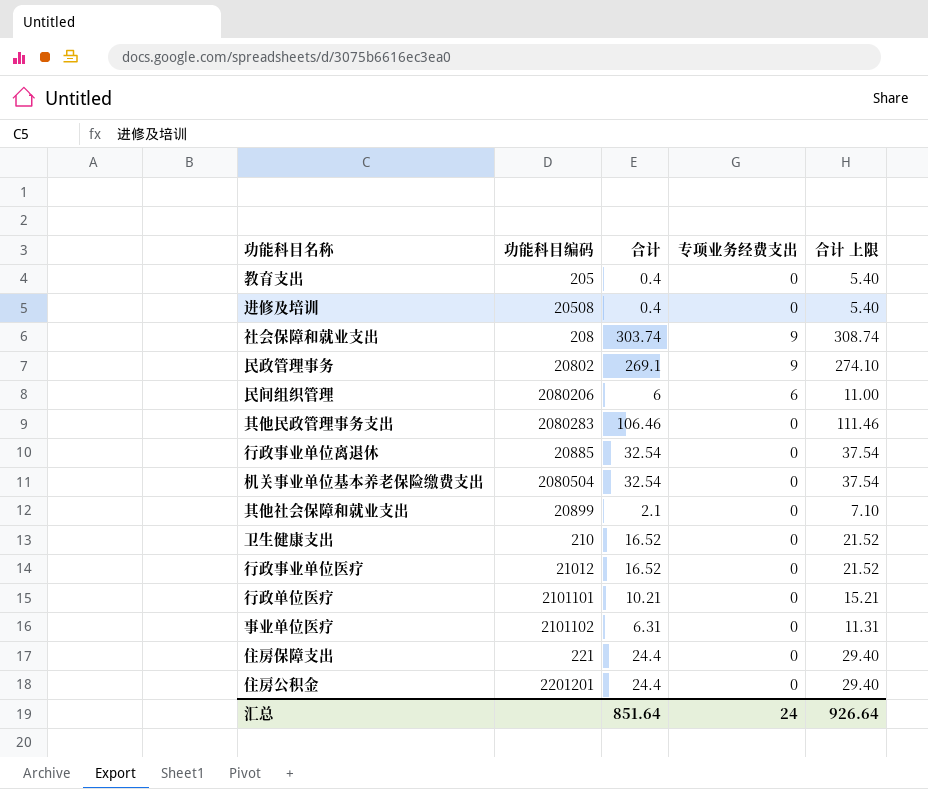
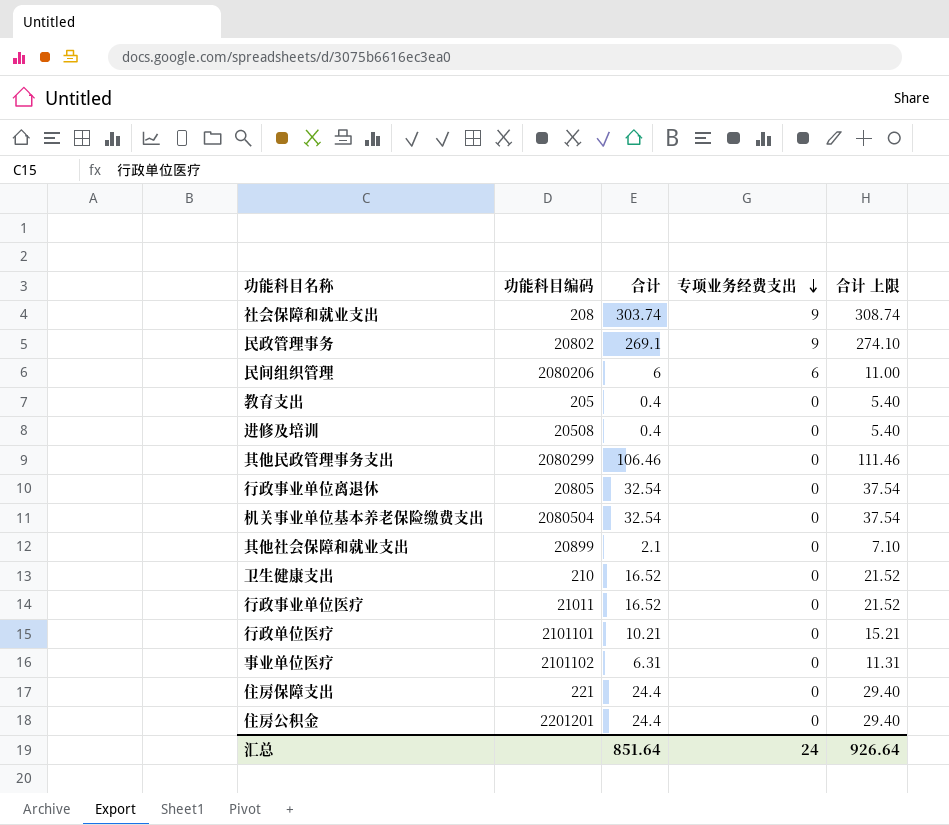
row order: none -> 专项业务经费支出 descending
其他民政管理事务支出 | 功能科目编码: 2080283 -> 2080299
行政事业单位离退休 | 功能科目编码: 20885 -> 20805
行政事业单位医疗 | 功能科目编码: 21012 -> 21011

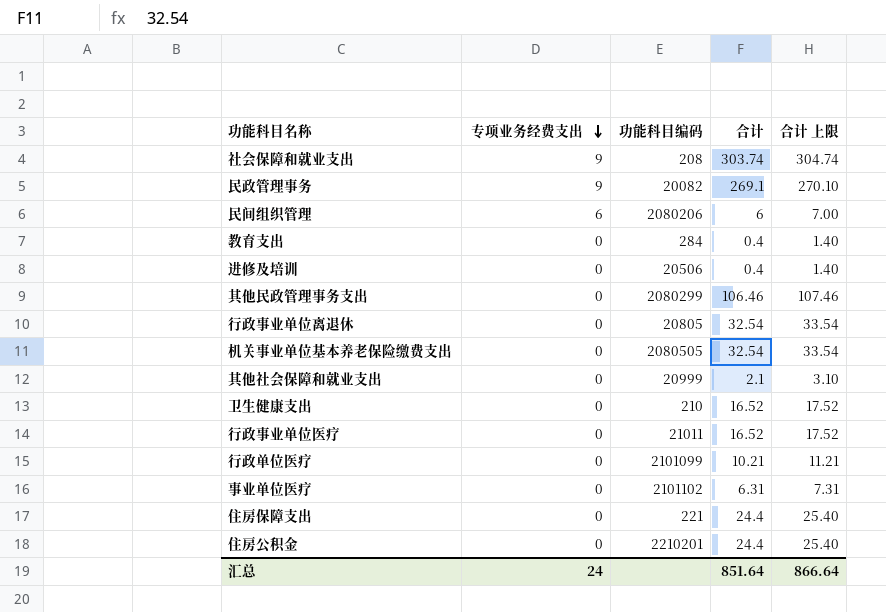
column 专项业务经费支出 | position: 4 -> 2
column 合计 上限 | formula: [合计] + 5 -> [合计] + 1
民政管理事务 | 功能科目编码: 20802 -> 20082
教育支出 | 功能科目编码: 205 -> 284
进修及培训 | 功能科目编码: 20508 -> 20506
机关事业单位基本养老保险缴费支出 | 功能科目编码: 2080504 -> 2080505
其他社会保障和就业支出 | 功能科目编码: 20899 -> 20999
行政单位医疗 | 功能科目编码: 2101101 -> 2101099
住房公积金 | 功能科目编码: 2201201 -> 2210201
汇总 | 合计 上限: 926.64 -> 866.64

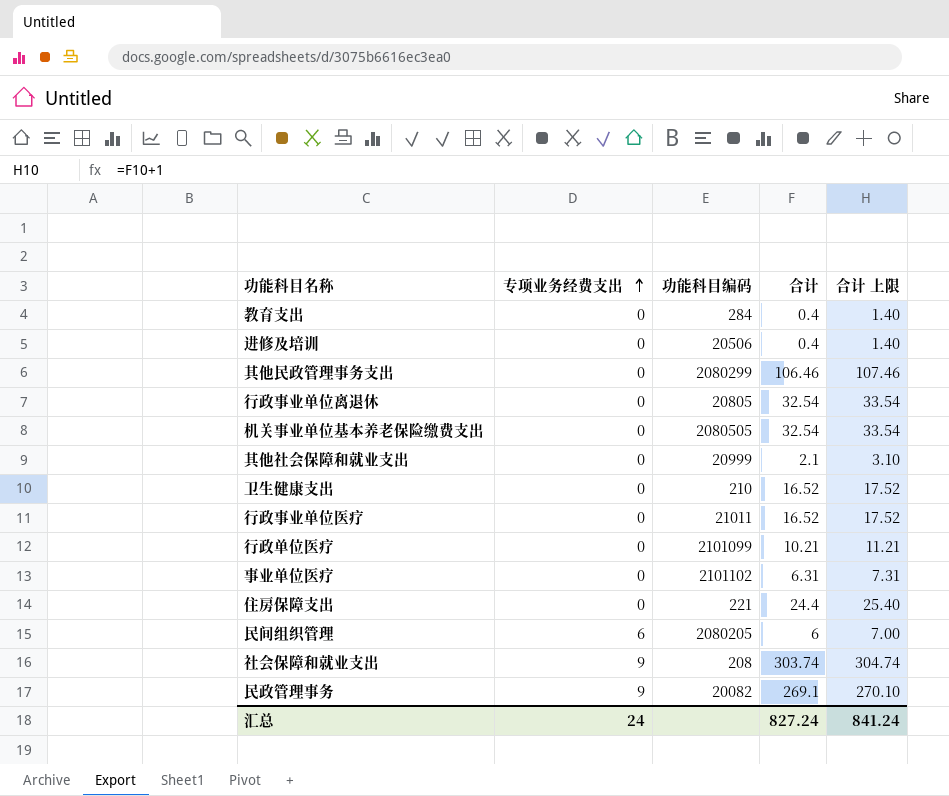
row order: 专项业务经费支出 descending -> 专项业务经费支出 ascending
row 住房公积金: 0 | 2210201 | 24.4 | 25.40 -> none
民间组织管理 | 功能科目编码: 2080206 -> 2080205
汇总 | 合计: 851.64 -> 827.24
汇总 | 合计 上限: 866.64 -> 841.24

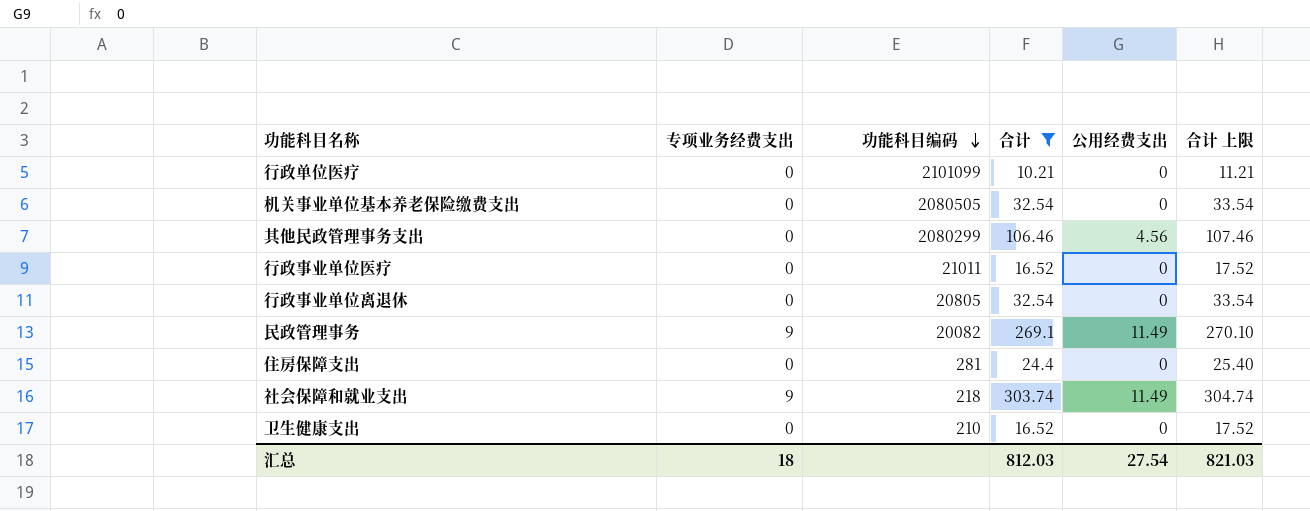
filter: none -> 合计 >= 10.21
row order: 专项业务经费支出 ascending -> 功能科目编码 descending
column 公用经费支出 | position: none -> 5
住房保障支出 | 功能科目编码: 221 -> 281
社会保障和就业支出 | 功能科目编码: 208 -> 218
汇总 | 专项业务经费支出: 24 -> 18
汇总 | 合计: 827.24 -> 812.03
汇总 | 合计 上限: 841.24 -> 821.03

